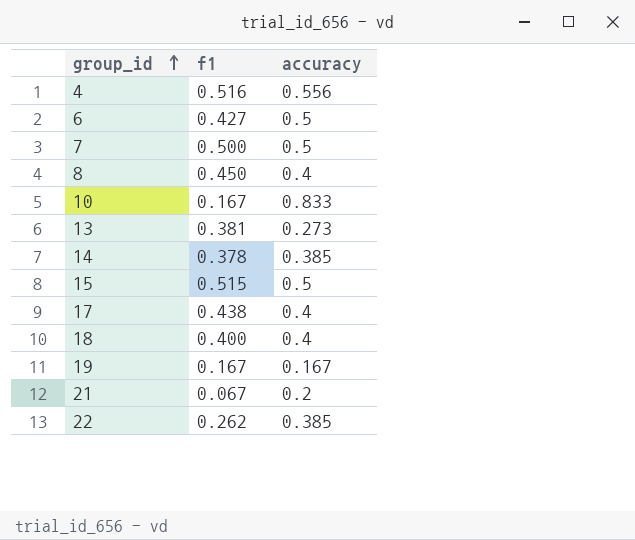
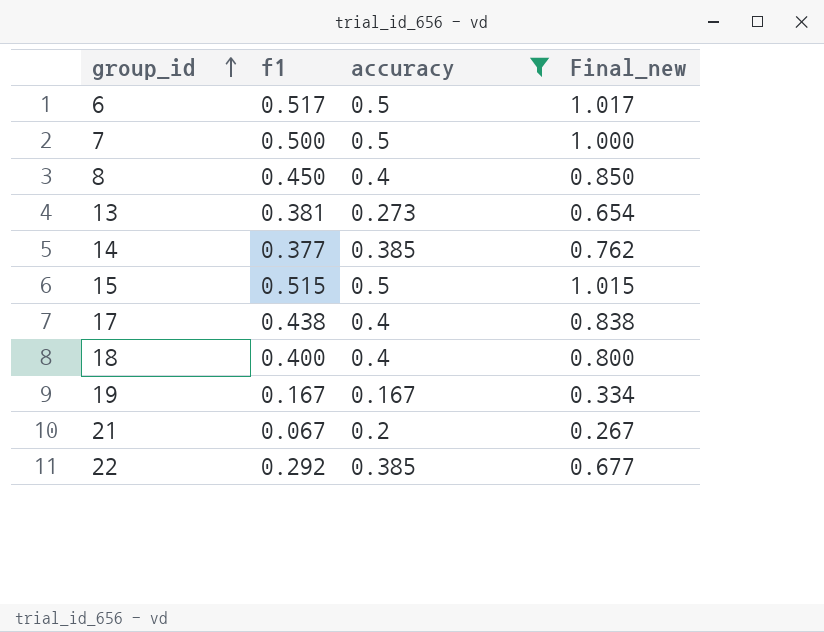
filter: none -> accuracy <= 0.5
column Final_new | formula: none -> [f1] + [accuracy]
6 | f1: 0.427 -> 0.517
14 | f1: 0.378 -> 0.377
22 | f1: 0.262 -> 0.292

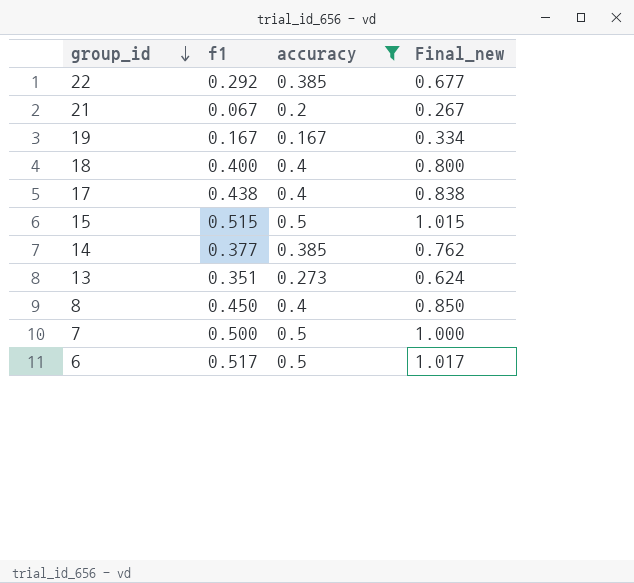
row order: group_id ascending -> group_id descending
13 | f1: 0.381 -> 0.351
13 | Final_new: 0.654 -> 0.624

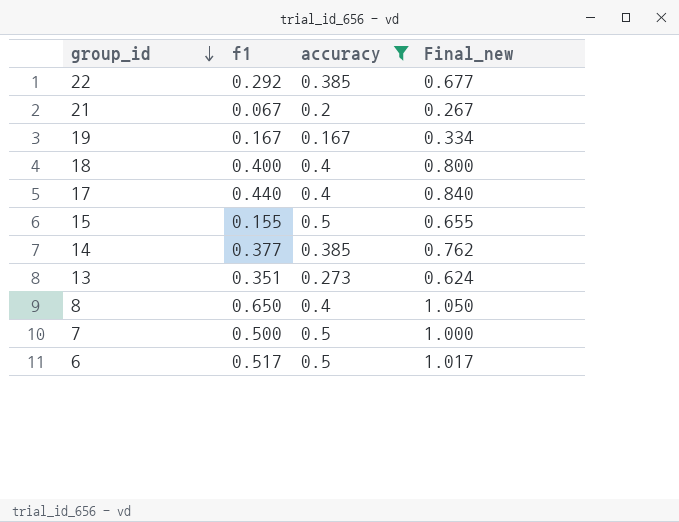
17 | f1: 0.438 -> 0.440
17 | Final_new: 0.838 -> 0.840
15 | f1: 0.515 -> 0.155
15 | Final_new: 1.015 -> 0.655
8 | f1: 0.450 -> 0.650
8 | Final_new: 0.850 -> 1.050

